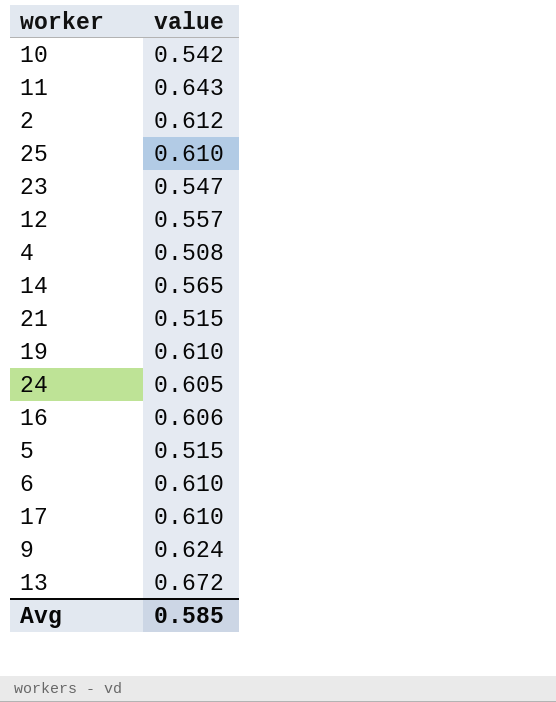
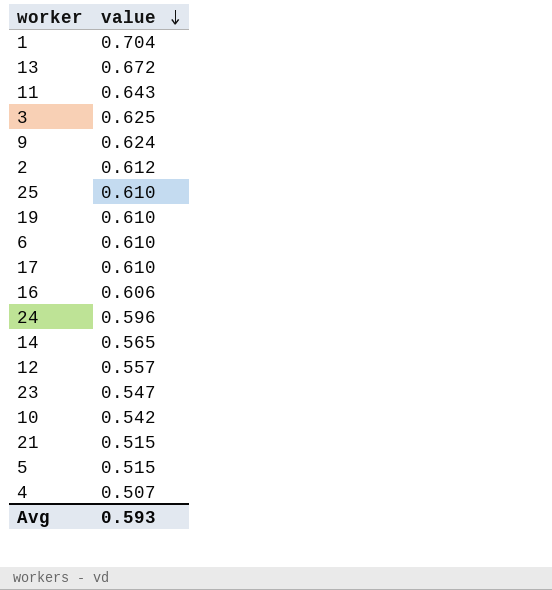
row order: none -> value descending
row 1: none -> 0.704
row 3: none -> 0.625
24 | value: 0.605 -> 0.596
4 | value: 0.508 -> 0.507
Avg | value: 0.585 -> 0.593

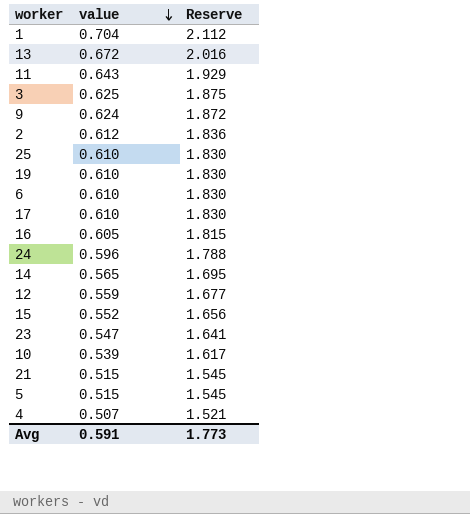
column Reserve | formula: none -> [value] * 3
16 | value: 0.606 -> 0.605
12 | value: 0.557 -> 0.559
row 15: none -> 0.552 | 1.656
10 | value: 0.542 -> 0.539
Avg | value: 0.593 -> 0.591

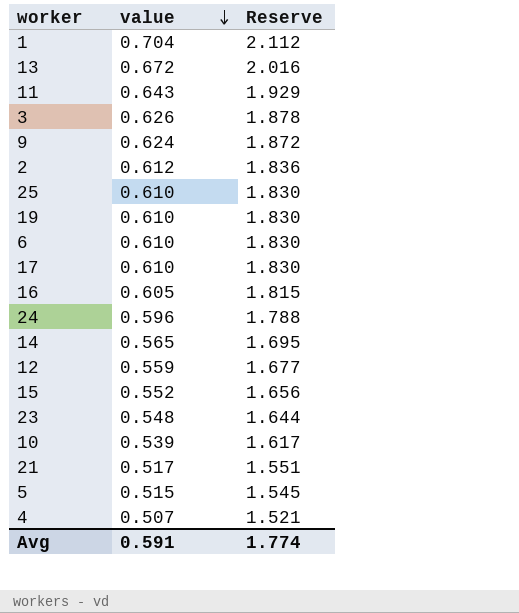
3 | value: 0.625 -> 0.626
3 | Reserve: 1.875 -> 1.878
23 | value: 0.547 -> 0.548
23 | Reserve: 1.641 -> 1.644
21 | value: 0.515 -> 0.517
21 | Reserve: 1.545 -> 1.551
Avg | Reserve: 1.773 -> 1.774

